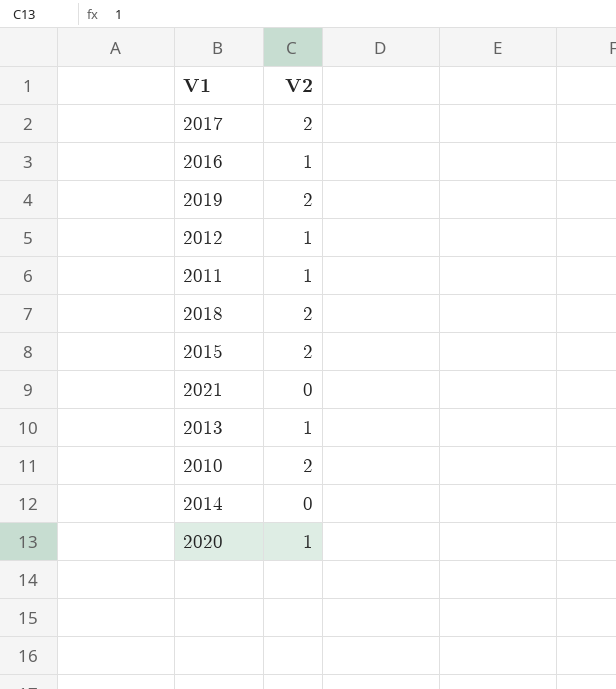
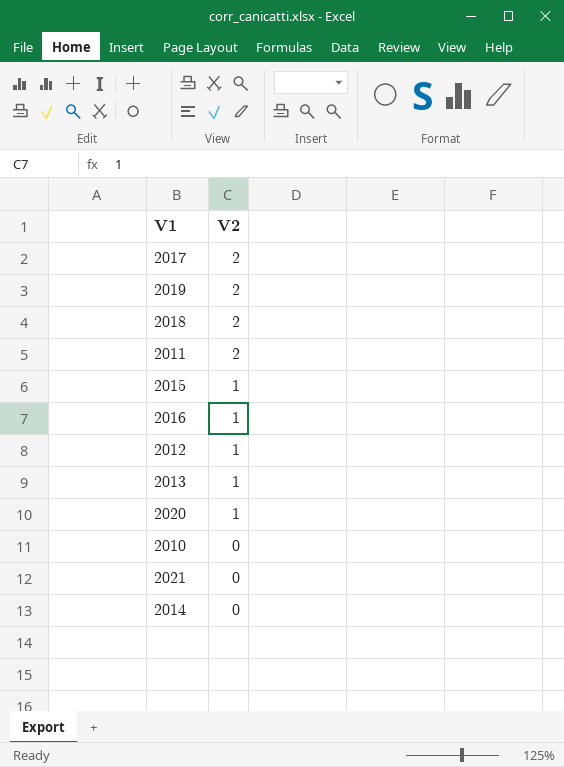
row order: none -> V2 descending
2011 | V2: 1 -> 2
2015 | V2: 2 -> 1
2010 | V2: 2 -> 0

